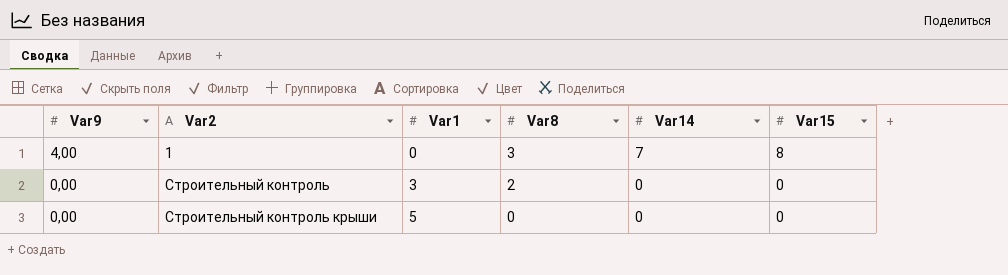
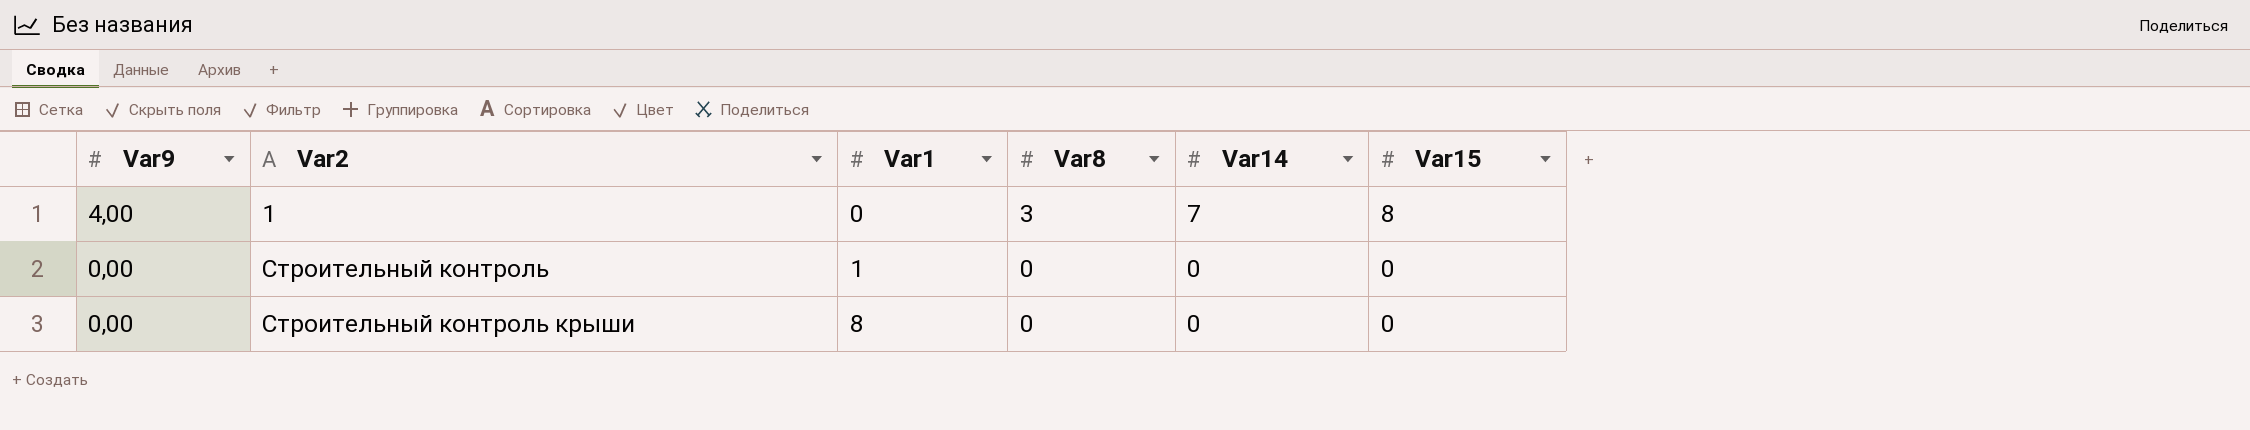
Строительный контроль | Var1: 3 -> 1
Строительный контроль | Var8: 2 -> 0
Строительный контроль крыши | Var1: 5 -> 8

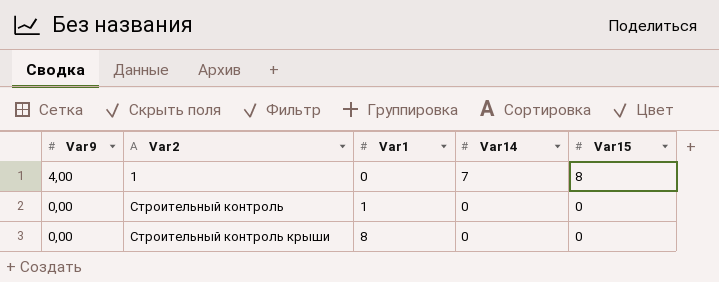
column Var8 | position: 4 -> none

